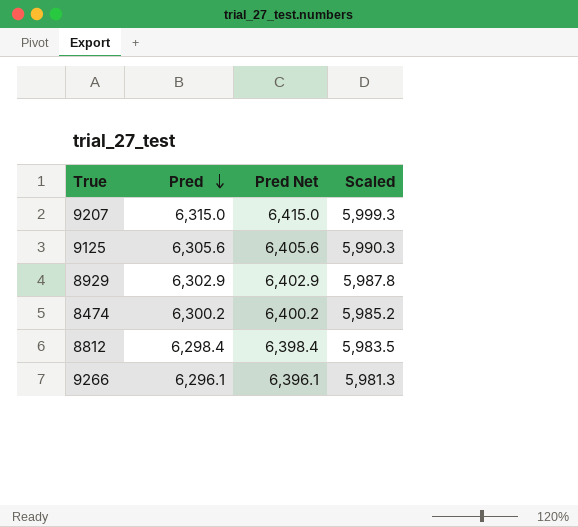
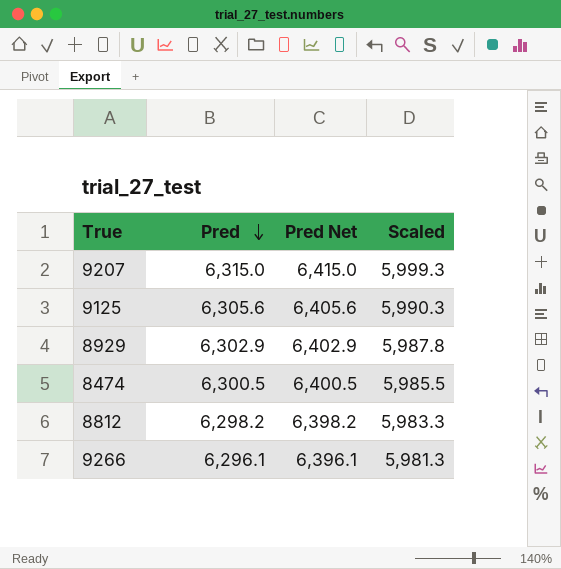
8474 | Pred: 6,300.2 -> 6,300.5
8474 | Pred Net: 6,400.2 -> 6,400.5
8474 | Scaled: 5,985.2 -> 5,985.5
8812 | Pred: 6,298.4 -> 6,298.2
8812 | Pred Net: 6,398.4 -> 6,398.2
8812 | Scaled: 5,983.5 -> 5,983.3

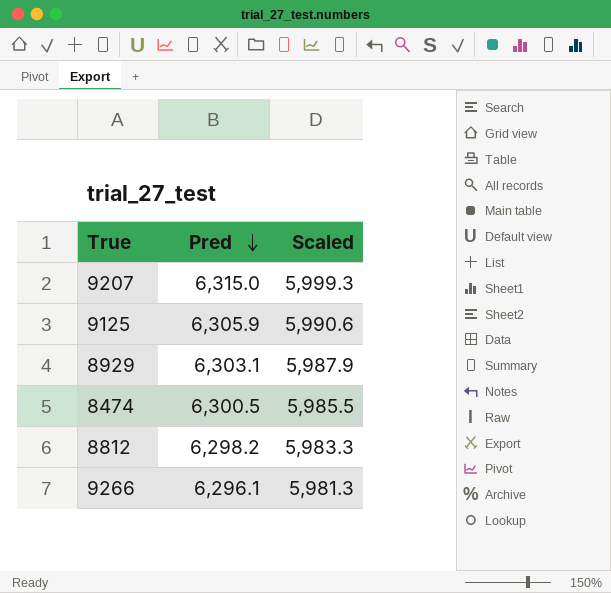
column Pred Net | formula: [Pred] + 100 -> none
9125 | Pred: 6,305.6 -> 6,305.9
9125 | Scaled: 5,990.3 -> 5,990.6
8929 | Pred: 6,302.9 -> 6,303.1
8929 | Scaled: 5,987.8 -> 5,987.9

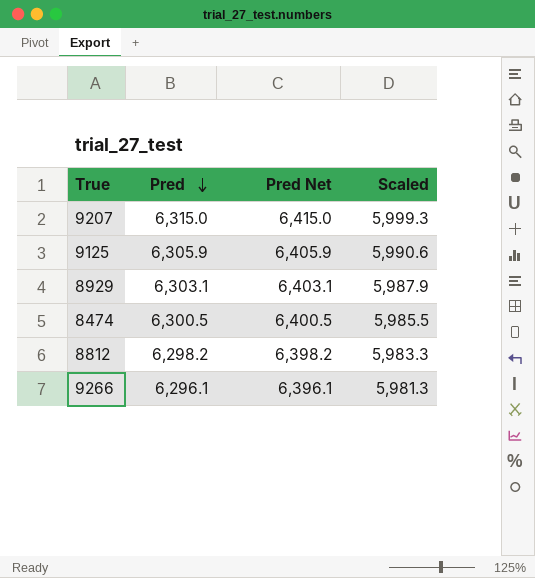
column Pred Net | formula: none -> [Pred] + 100

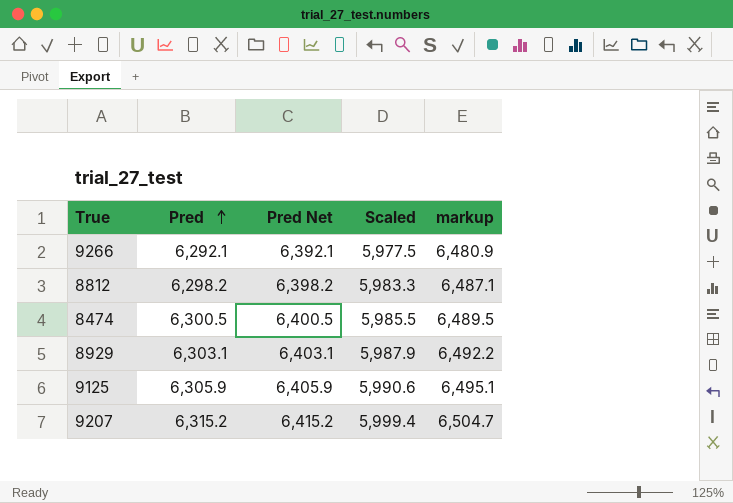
row order: Pred descending -> Pred ascending
column markup | formula: none -> [Pred] * 1.03
9266 | Pred: 6,296.1 -> 6,292.1
9266 | Pred Net: 6,396.1 -> 6,392.1
9266 | Scaled: 5,981.3 -> 5,977.5
9207 | Pred: 6,315.0 -> 6,315.2
9207 | Pred Net: 6,415.0 -> 6,415.2
9207 | Scaled: 5,999.3 -> 5,999.4

